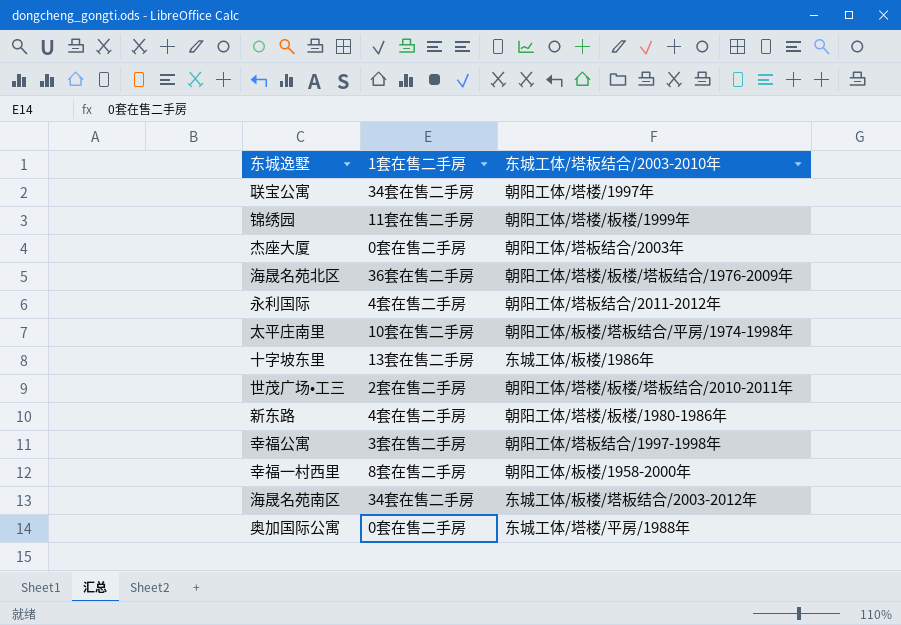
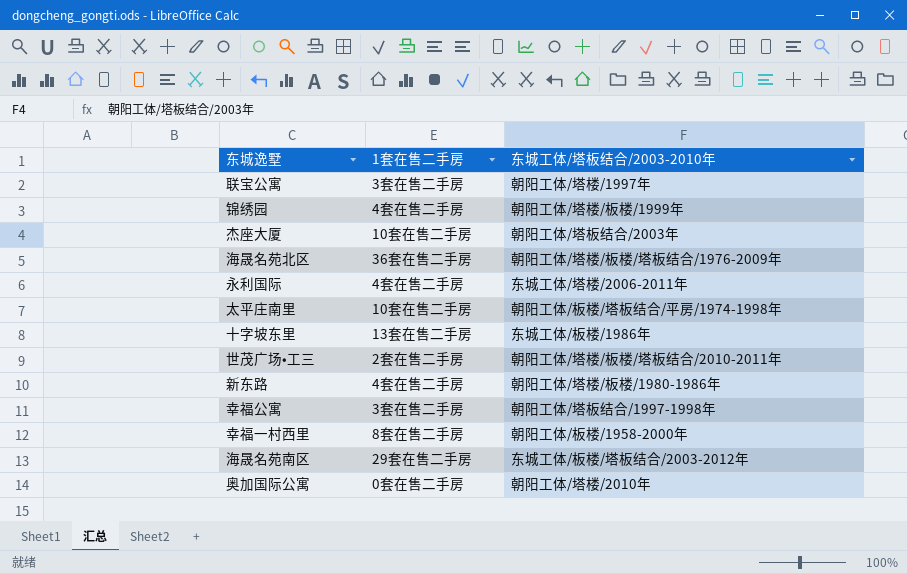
联宝公寓 | 1套在售二手房: 34套在售二手房 -> 3套在售二手房
锦绣园 | 1套在售二手房: 11套在售二手房 -> 4套在售二手房
杰座大厦 | 1套在售二手房: 0套在售二手房 -> 10套在售二手房
永利国际 | 东城工体/塔板结合/2003-2010年: 朝阳工体/塔板结合/2011-2012年 -> 东城工体/塔楼/2006-2011年
海晟名苑南区 | 1套在售二手房: 34套在售二手房 -> 29套在售二手房
奥加国际公寓 | 东城工体/塔板结合/2003-2010年: 东城工体/塔楼/平房/1988年 -> 朝阳工体/塔楼/2010年

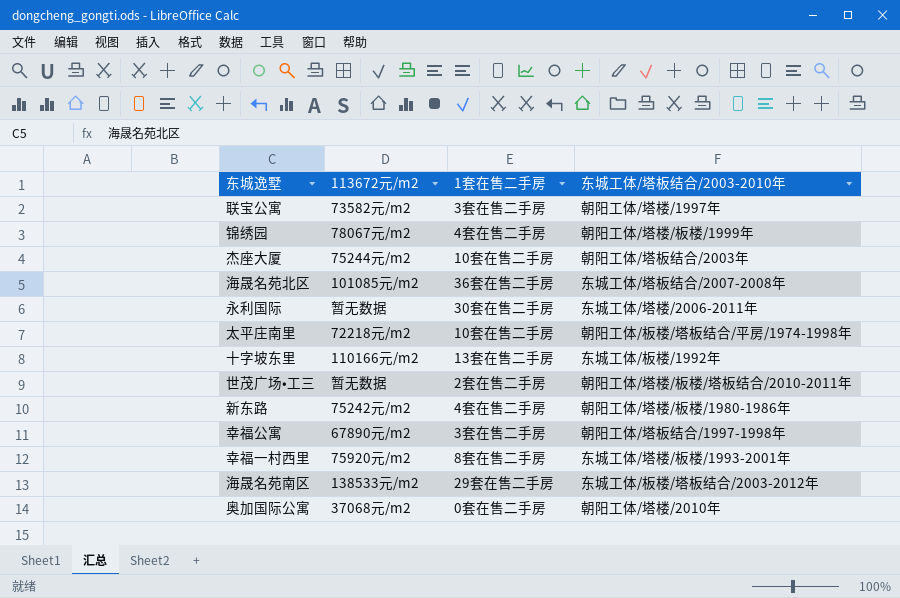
column 113672元/m2 | position: none -> 2
海晟名苑北区 | 东城工体/塔板结合/2003-2010年: 朝阳工体/塔楼/板楼/塔板结合/1976-2009年 -> 东城工体/塔板结合/2007-2008年
永利国际 | 1套在售二手房: 4套在售二手房 -> 30套在售二手房
十字坡东里 | 东城工体/塔板结合/2003-2010年: 东城工体/板楼/1986年 -> 东城工体/板楼/1992年
幸福一村西里 | 东城工体/塔板结合/2003-2010年: 朝阳工体/板楼/1958-2000年 -> 东城工体/塔楼/板楼/1993-2001年

